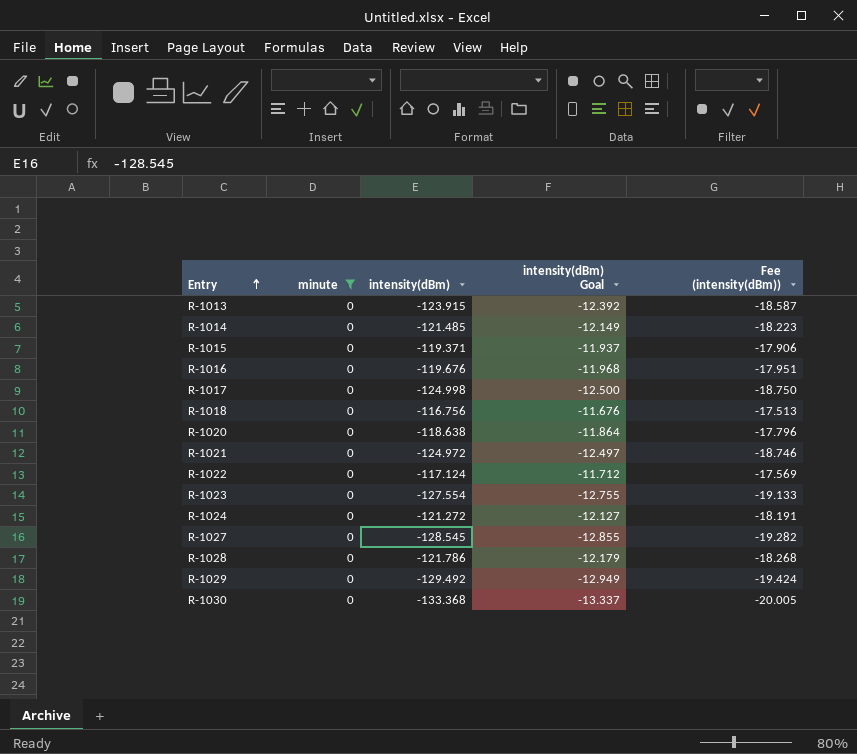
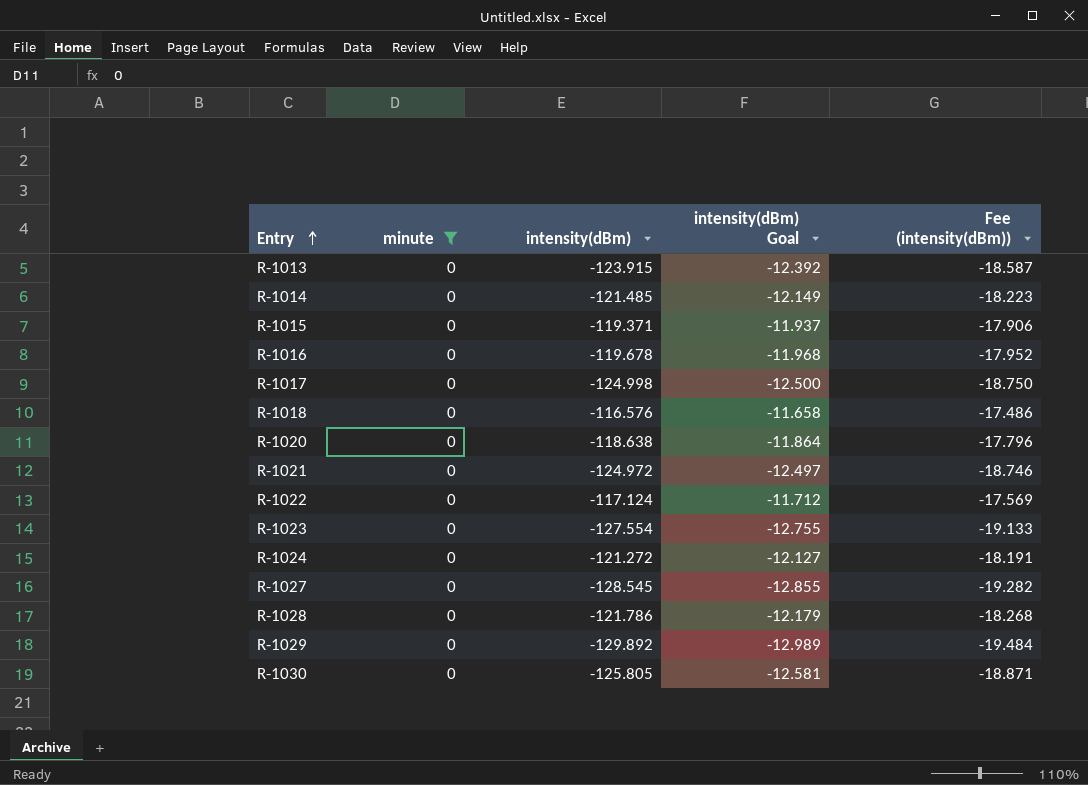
R-1016 | intensity(dBm): -119.676 -> -119.678
R-1016 | Fee (intensity(dBm)): -17.951 -> -17.952
R-1018 | intensity(dBm): -116.756 -> -116.576
R-1018 | intensity(dBm) Goal: -11.676 -> -11.658
R-1018 | Fee (intensity(dBm)): -17.513 -> -17.486
R-1029 | intensity(dBm): -129.492 -> -129.892
R-1029 | intensity(dBm) Goal: -12.949 -> -12.989
R-1029 | Fee (intensity(dBm)): -19.424 -> -19.484
R-1030 | intensity(dBm): -133.368 -> -125.805
R-1030 | intensity(dBm) Goal: -13.337 -> -12.581
R-1030 | Fee (intensity(dBm)): -20.005 -> -18.871

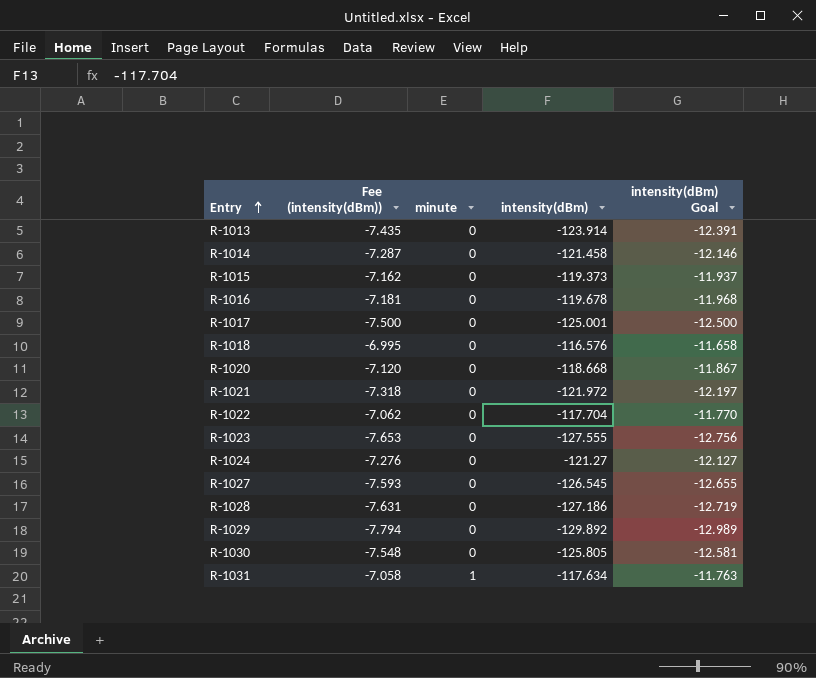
filter: minute = 0 -> none
column Fee (intensity(dBm)) | formula: [intensity(dBm)] * 0.15 -> [intensity(dBm)] * 0.06
column Fee (intensity(dBm)) | position: 5 -> 2
R-1013 | intensity(dBm): -123.915 -> -123.914
R-1013 | intensity(dBm) Goal: -12.392 -> -12.391
R-1014 | intensity(dBm): -121.485 -> -121.458
R-1014 | intensity(dBm) Goal: -12.149 -> -12.146
R-1015 | intensity(dBm): -119.371 -> -119.373
R-1017 | intensity(dBm): -124.998 -> -125.001
R-1020 | intensity(dBm): -118.638 -> -118.668
R-1020 | intensity(dBm) Goal: -11.864 -> -11.867
R-1021 | intensity(dBm): -124.972 -> -121.972
R-1021 | intensity(dBm) Goal: -12.497 -> -12.197
R-1022 | intensity(dBm): -117.124 -> -117.704
R-1022 | intensity(dBm) Goal: -11.712 -> -11.770
R-1023 | intensity(dBm): -127.554 -> -127.555
R-1023 | intensity(dBm) Goal: -12.755 -> -12.756
R-1024 | intensity(dBm): -121.272 -> -121.27
R-1027 | intensity(dBm): -128.545 -> -126.545
R-1027 | intensity(dBm) Goal: -12.855 -> -12.655
R-1028 | intensity(dBm): -121.786 -> -127.186
R-1028 | intensity(dBm) Goal: -12.179 -> -12.719

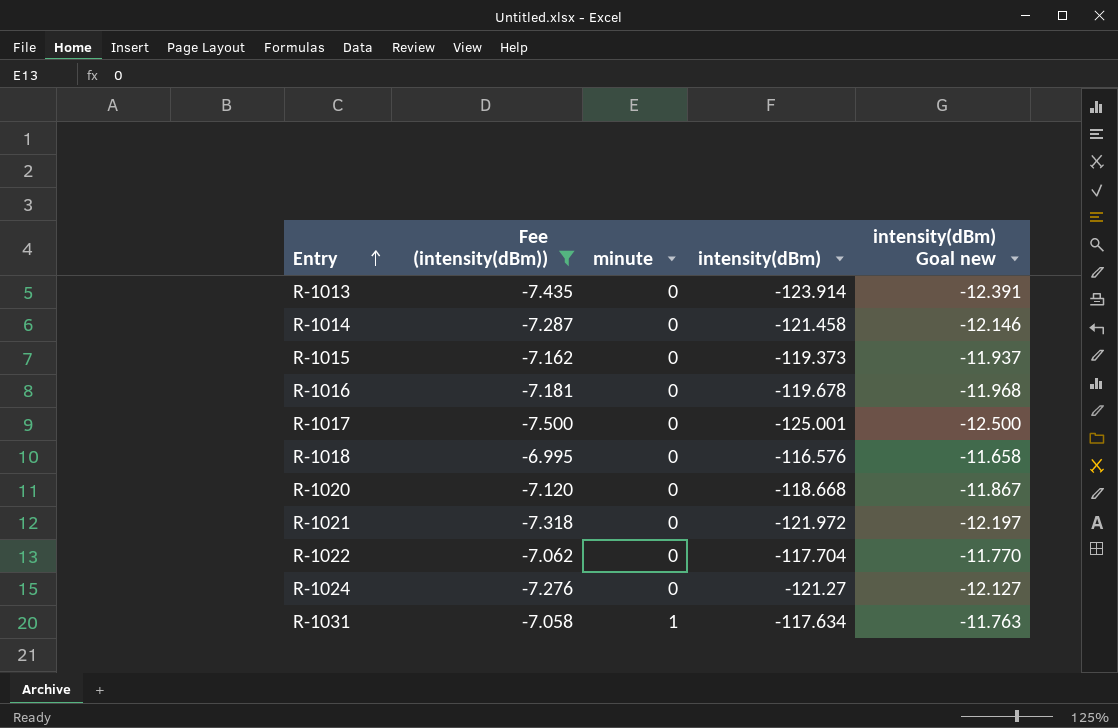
filter: none -> Fee (intensity(dBm)) >= -7.500
column name: intensity(dBm) Goal -> intensity(dBm) Goal new

